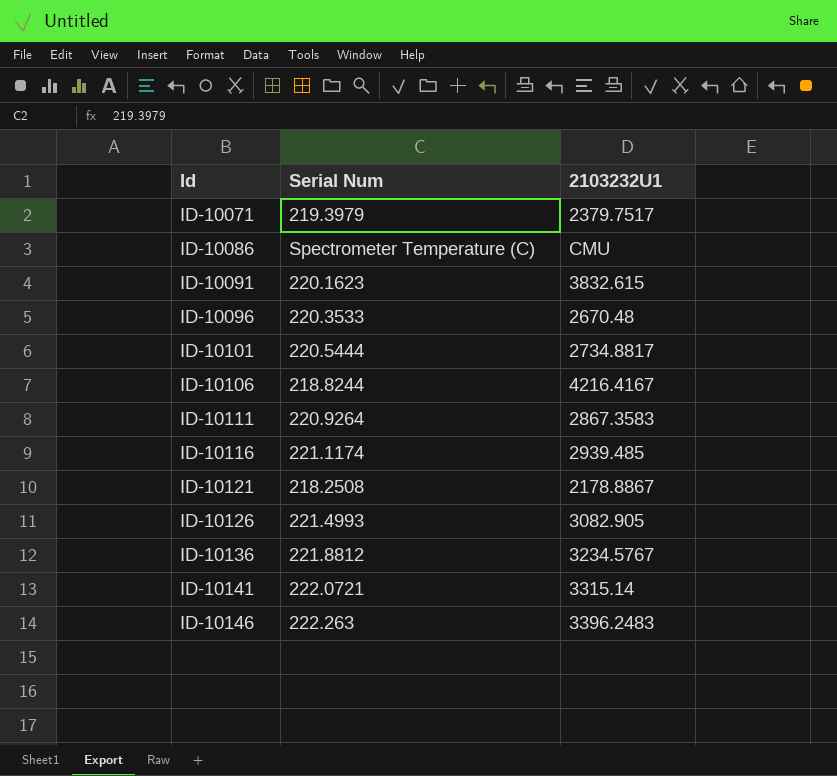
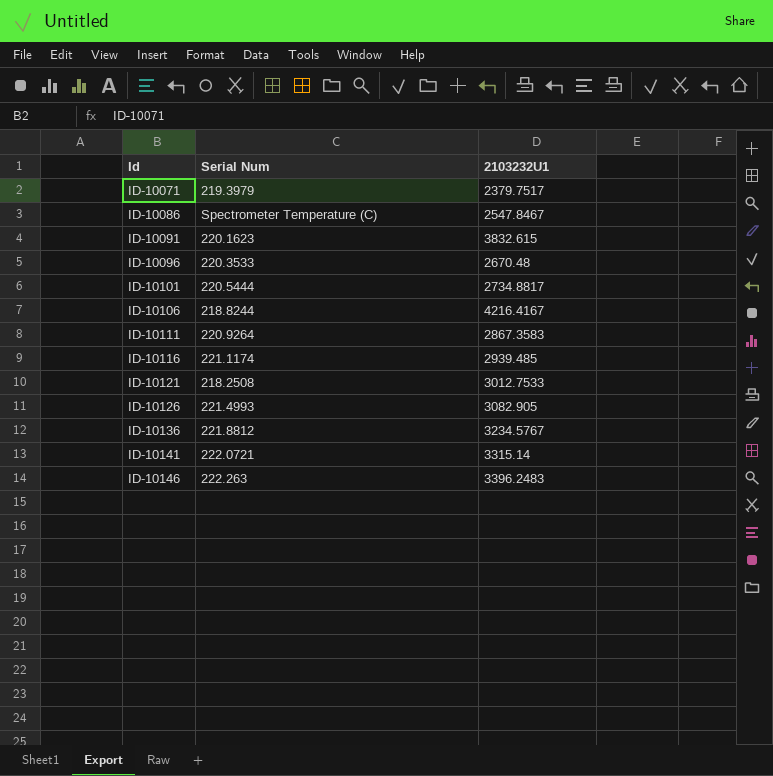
ID-10086 | 2103232U1: CMU -> 2547.8467
ID-10121 | 2103232U1: 2178.8867 -> 3012.7533

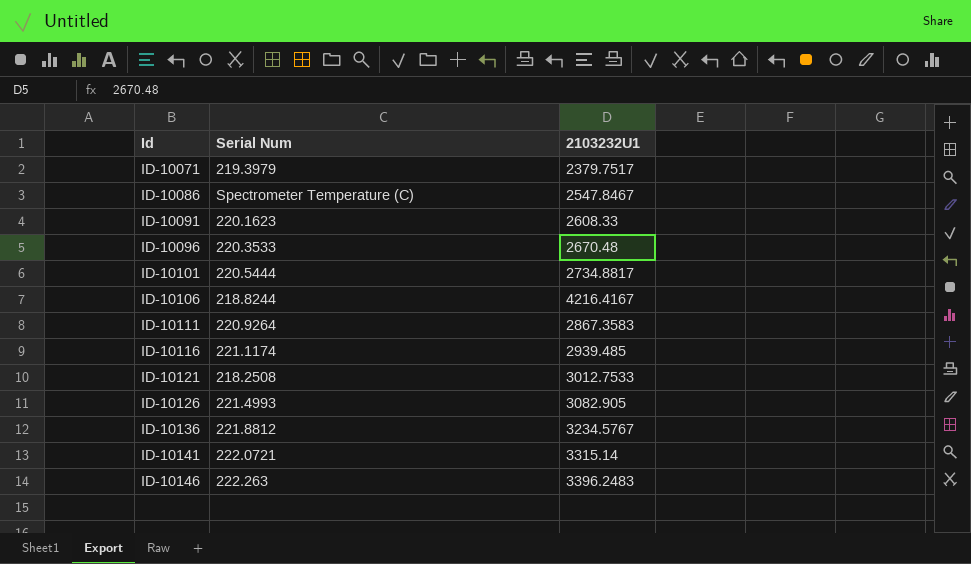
ID-10091 | 2103232U1: 3832.615 -> 2608.33

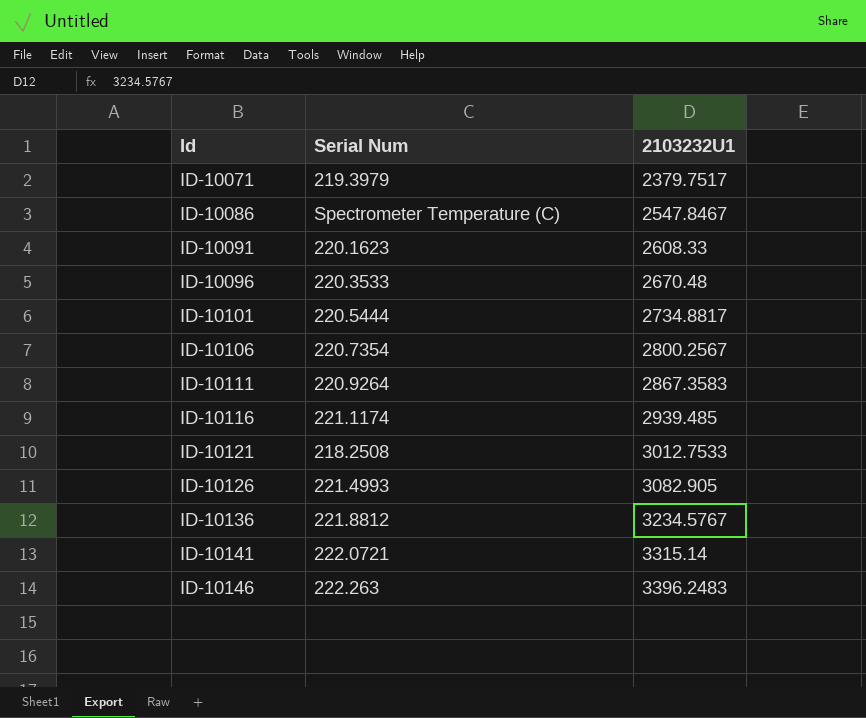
ID-10106 | Serial Num: 218.8244 -> 220.7354
ID-10106 | 2103232U1: 4216.4167 -> 2800.2567

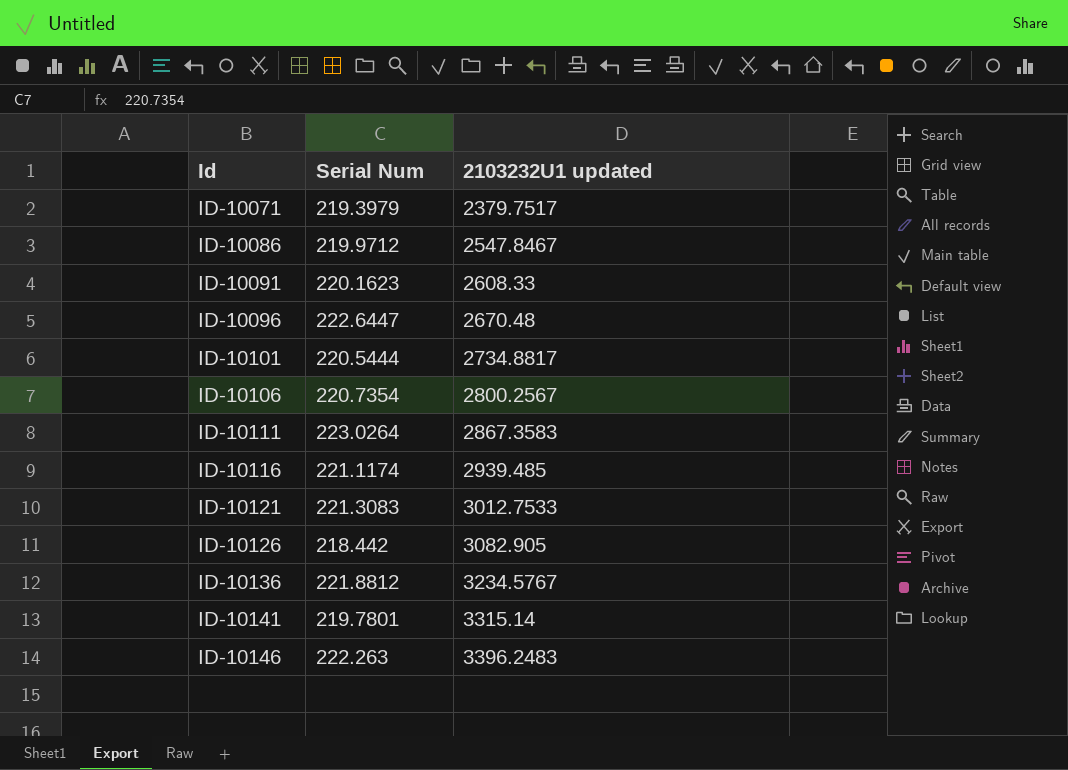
column name: 2103232U1 -> 2103232U1 updated
ID-10086 | Serial Num: Spectrometer Temperature (C) -> 219.9712
ID-10096 | Serial Num: 220.3533 -> 222.6447
ID-10111 | Serial Num: 220.9264 -> 223.0264
ID-10121 | Serial Num: 218.2508 -> 221.3083
ID-10126 | Serial Num: 221.4993 -> 218.442
ID-10141 | Serial Num: 222.0721 -> 219.7801

